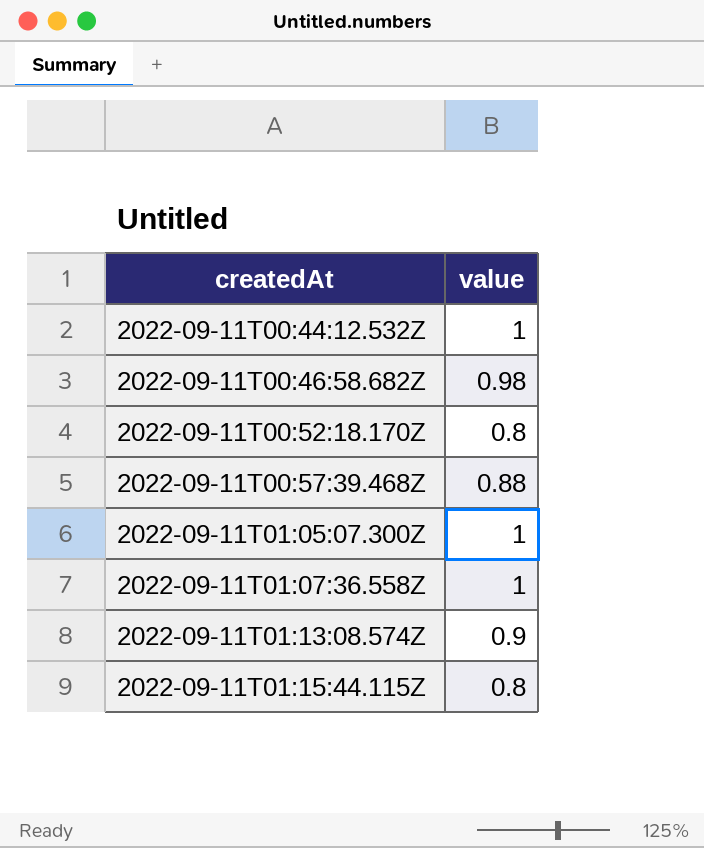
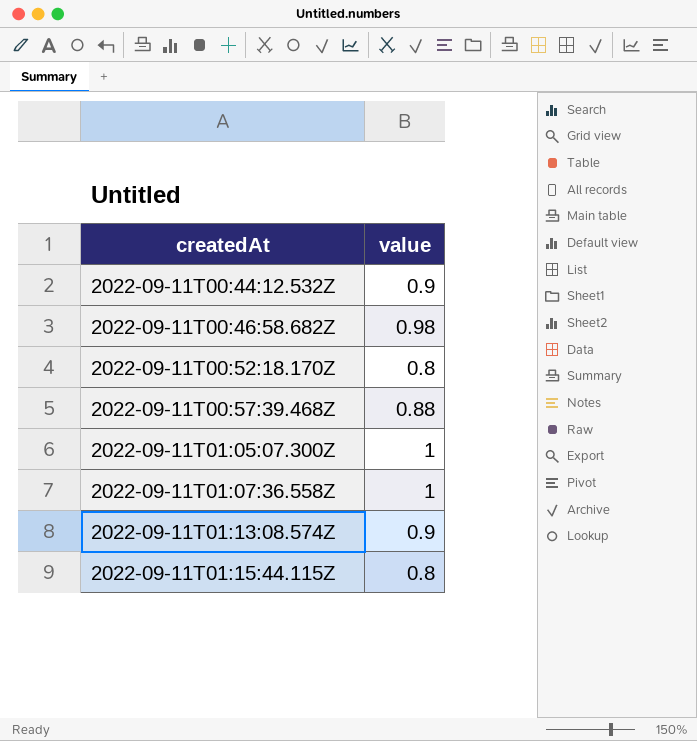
2022-09-11T00:44:12.532Z | value: 1 -> 0.9

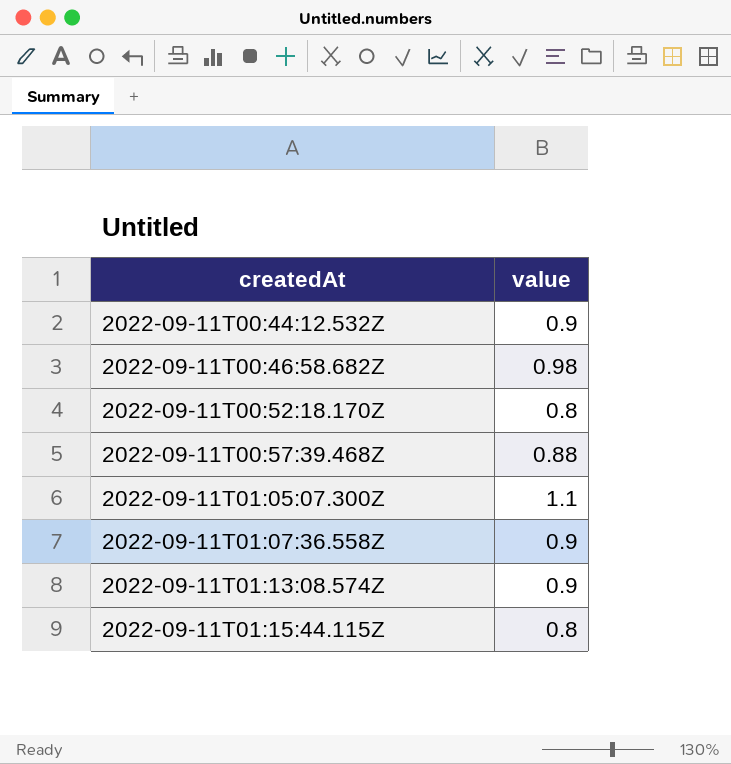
2022-09-11T01:05:07.300Z | value: 1 -> 1.1
2022-09-11T01:07:36.558Z | value: 1 -> 0.9

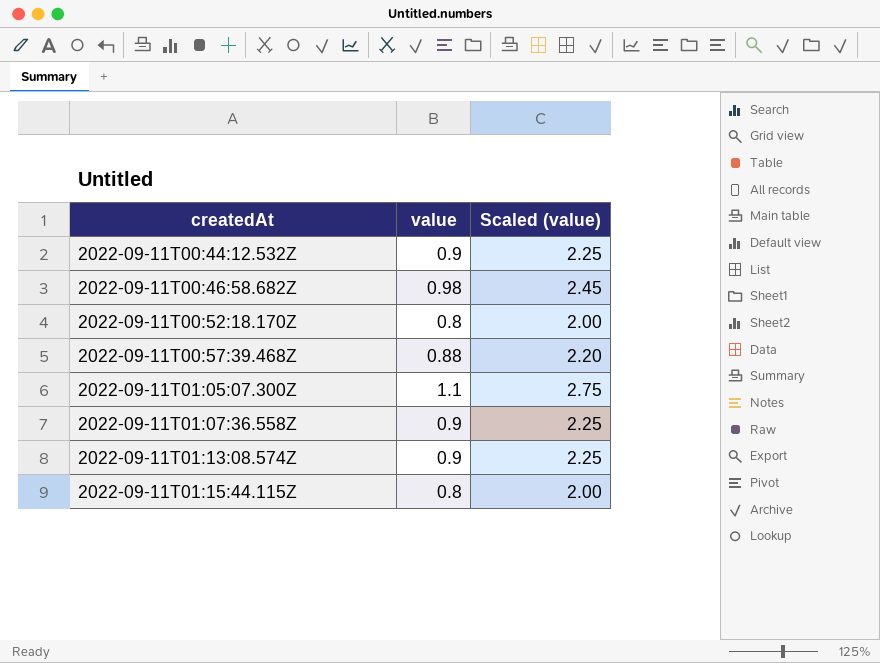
column Scaled (value) | formula: none -> [value] * 2.5

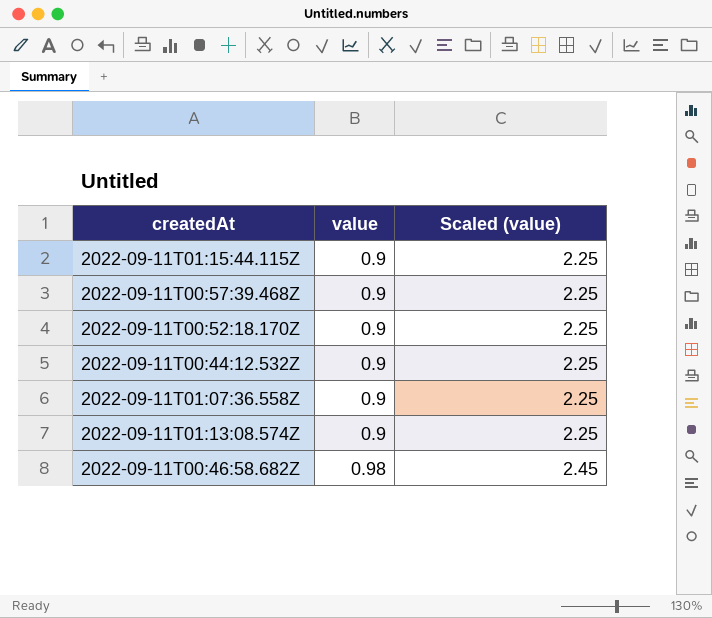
row order: createdAt ascending -> value ascending
row 2022-09-11T01:05:07.300Z: 1.1 | 2.75 -> none
2022-09-11T01:15:44.115Z | value: 0.8 -> 0.9
2022-09-11T01:15:44.115Z | Scaled (value): 2.00 -> 2.25
2022-09-11T00:57:39.468Z | value: 0.88 -> 0.9
2022-09-11T00:57:39.468Z | Scaled (value): 2.20 -> 2.25
2022-09-11T00:52:18.170Z | value: 0.8 -> 0.9
2022-09-11T00:52:18.170Z | Scaled (value): 2.00 -> 2.25

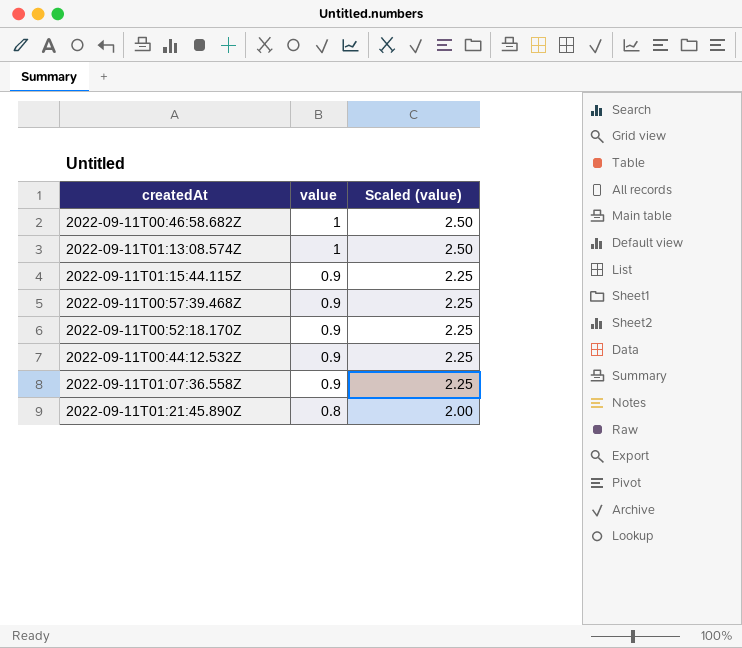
row order: value ascending -> value descending
2022-09-11T00:46:58.682Z | value: 0.98 -> 1
2022-09-11T00:46:58.682Z | Scaled (value): 2.45 -> 2.50
2022-09-11T01:13:08.574Z | value: 0.9 -> 1
2022-09-11T01:13:08.574Z | Scaled (value): 2.25 -> 2.50
row 2022-09-11T01:21:45.890Z: none -> 0.8 | 2.00

